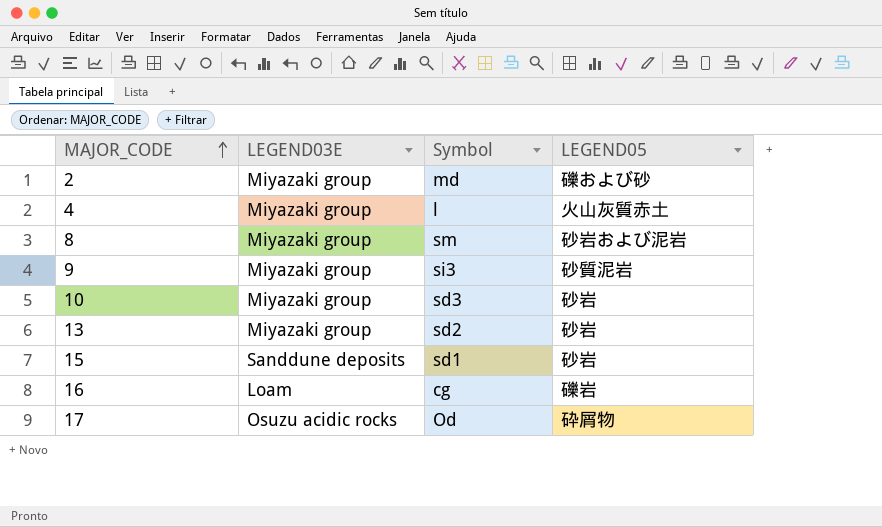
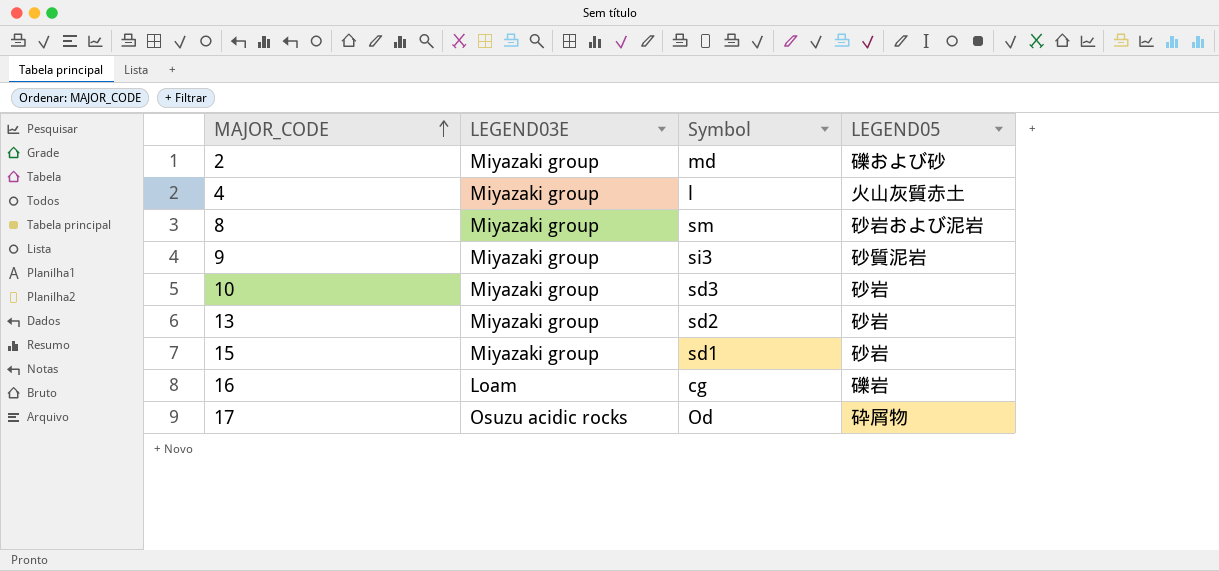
15 | LEGEND03E: Sanddune deposits -> Miyazaki group

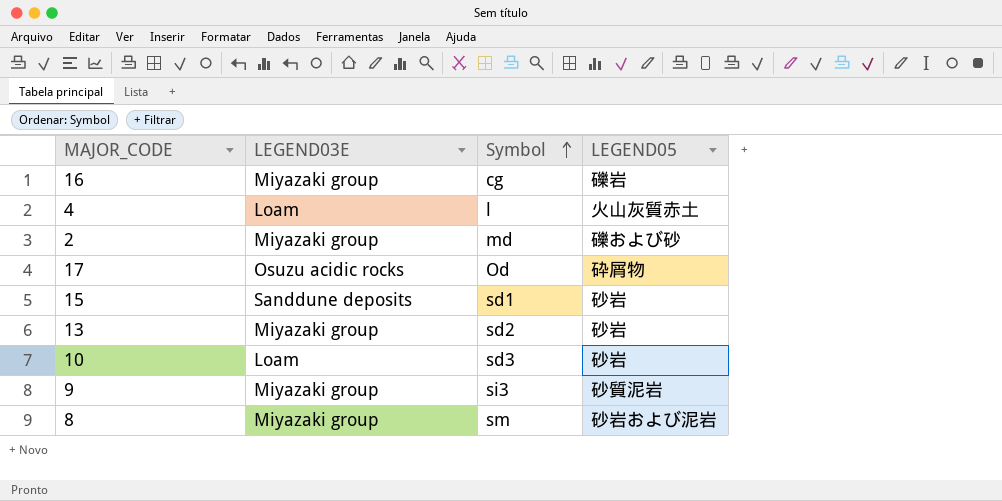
row order: MAJOR_CODE ascending -> Symbol ascending
16 | LEGEND03E: Loam -> Miyazaki group
4 | LEGEND03E: Miyazaki group -> Loam
15 | LEGEND03E: Miyazaki group -> Sanddune deposits
10 | LEGEND03E: Miyazaki group -> Loam

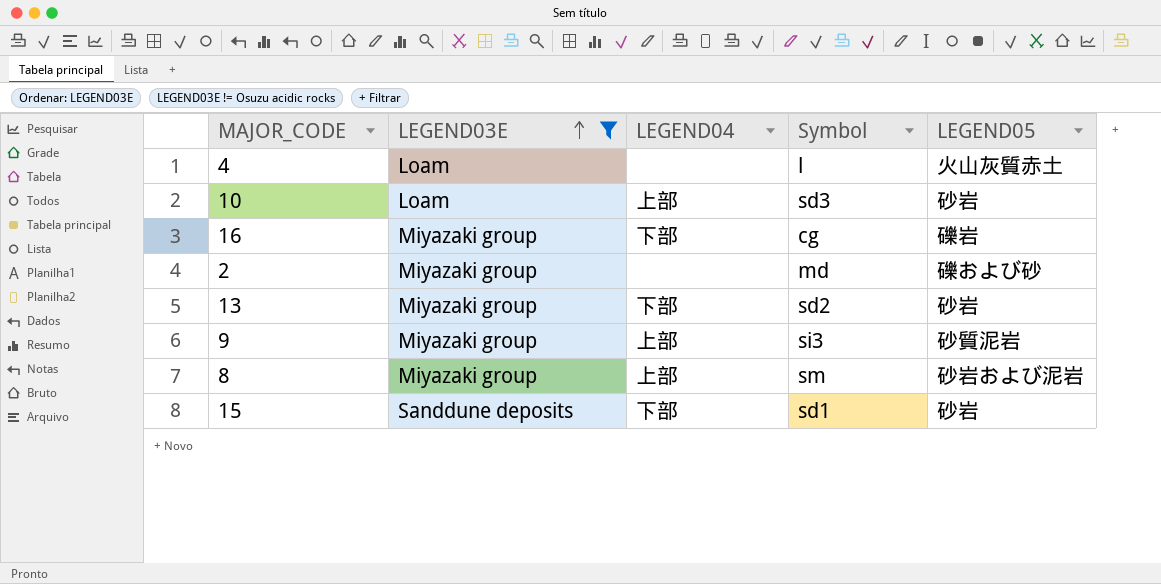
filter: none -> LEGEND03E != Osuzu acidic rocks
row order: Symbol ascending -> LEGEND03E ascending
column LEGEND04 | position: none -> 3

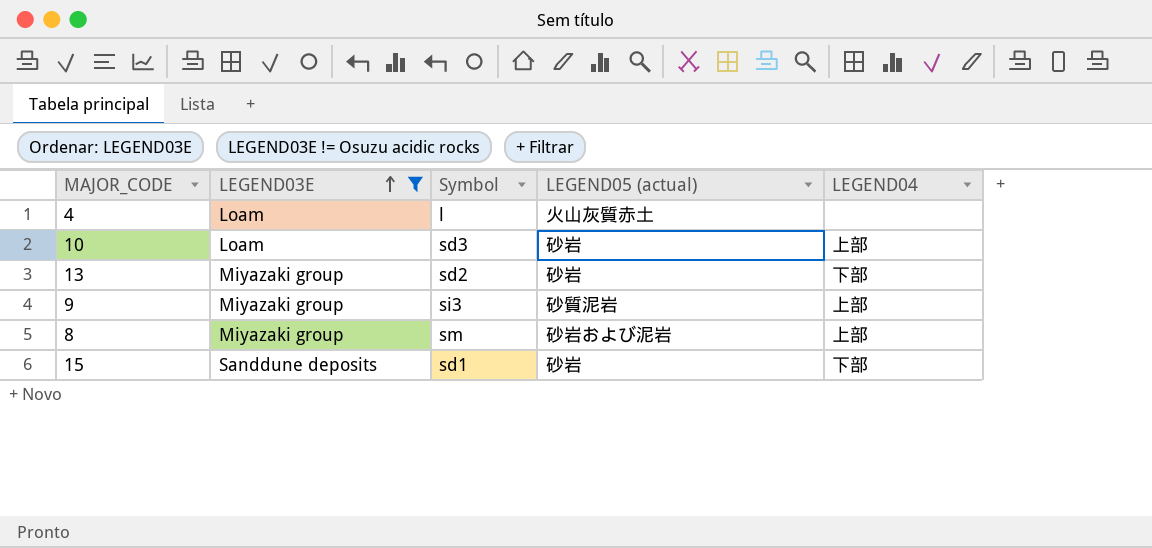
column name: LEGEND05 -> LEGEND05 (actual)
column LEGEND04 | position: 3 -> 5
row 16: Miyazaki group | 下部 | cg | 礫岩 -> none
row 2: Miyazaki group | none | md | 礫および砂 -> none

